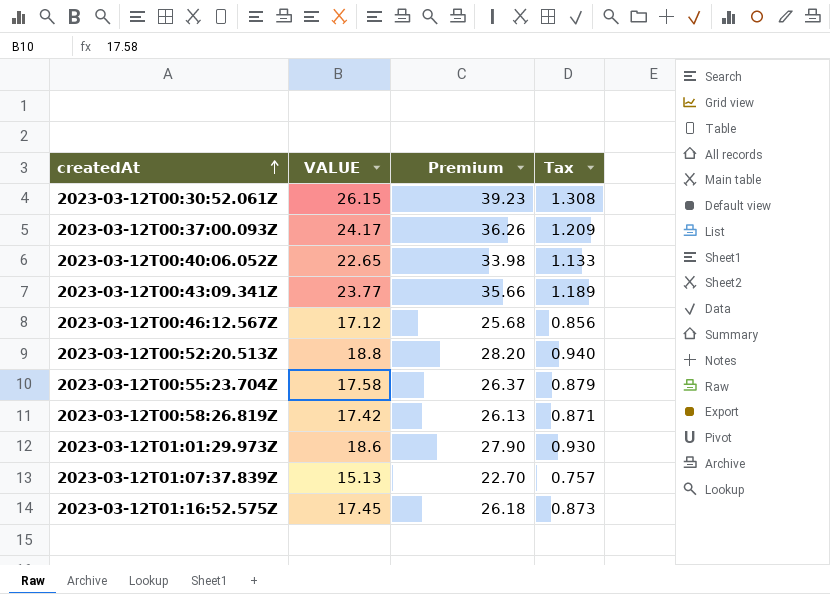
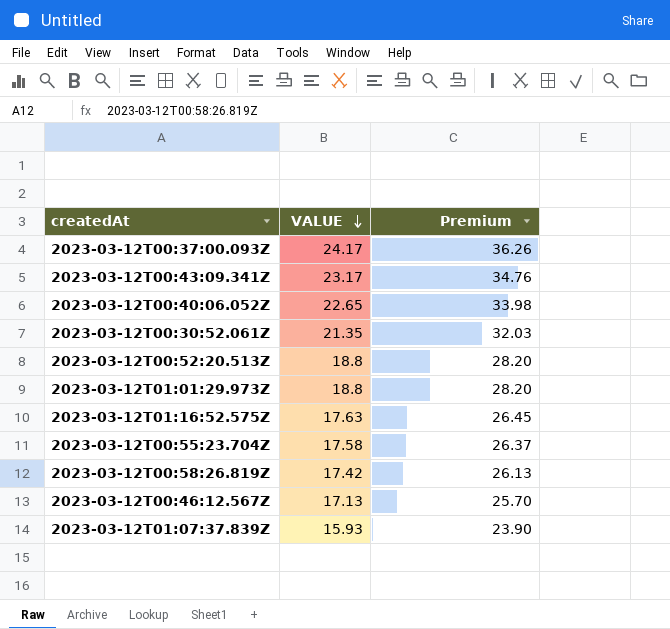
row order: createdAt ascending -> VALUE descending
column Tax | formula: [VALUE] * 0.05 -> none
2023-03-12T00:43:09.341Z | VALUE: 23.77 -> 23.17
2023-03-12T00:43:09.341Z | Premium: 35.66 -> 34.76
2023-03-12T00:30:52.061Z | VALUE: 26.15 -> 21.35
2023-03-12T00:30:52.061Z | Premium: 39.23 -> 32.03
2023-03-12T01:01:29.973Z | VALUE: 18.6 -> 18.8
2023-03-12T01:01:29.973Z | Premium: 27.90 -> 28.20
2023-03-12T01:16:52.575Z | VALUE: 17.45 -> 17.63
2023-03-12T01:16:52.575Z | Premium: 26.18 -> 26.45
2023-03-12T00:46:12.567Z | VALUE: 17.12 -> 17.13
2023-03-12T00:46:12.567Z | Premium: 25.68 -> 25.70
2023-03-12T01:07:37.839Z | VALUE: 15.13 -> 15.93
2023-03-12T01:07:37.839Z | Premium: 22.70 -> 23.90

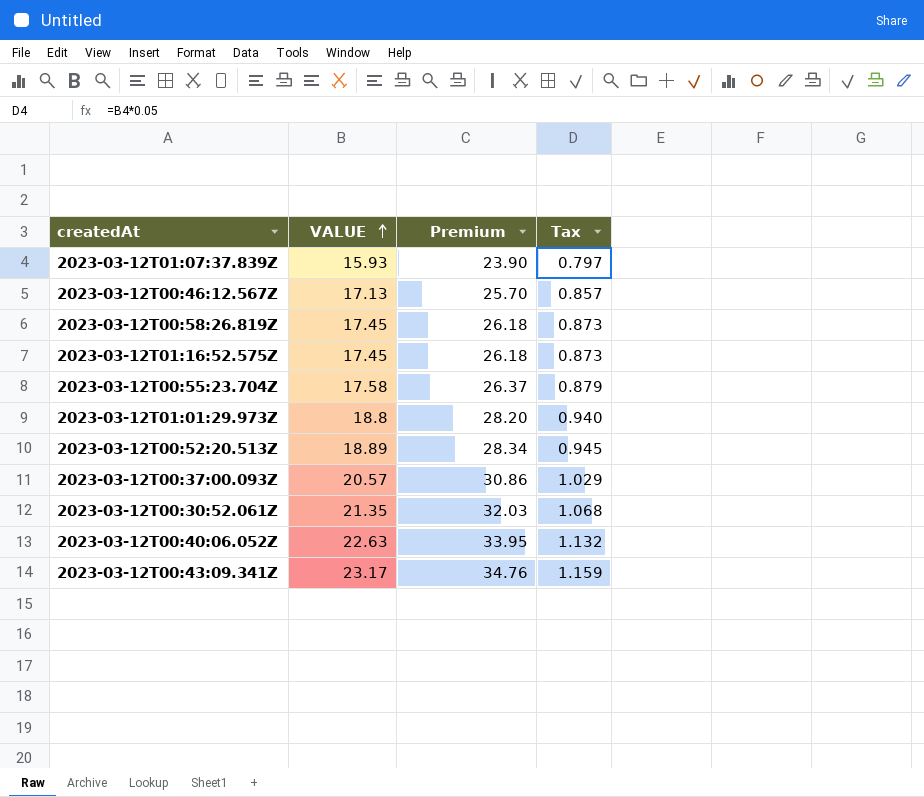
row order: VALUE descending -> VALUE ascending
column Tax | formula: none -> [VALUE] * 0.05
2023-03-12T00:58:26.819Z | VALUE: 17.42 -> 17.45
2023-03-12T00:58:26.819Z | Premium: 26.13 -> 26.18
2023-03-12T01:16:52.575Z | VALUE: 17.63 -> 17.45
2023-03-12T01:16:52.575Z | Premium: 26.45 -> 26.18
2023-03-12T00:52:20.513Z | VALUE: 18.8 -> 18.89
2023-03-12T00:52:20.513Z | Premium: 28.20 -> 28.34
2023-03-12T00:37:00.093Z | VALUE: 24.17 -> 20.57
2023-03-12T00:37:00.093Z | Premium: 36.26 -> 30.86
2023-03-12T00:40:06.052Z | VALUE: 22.65 -> 22.63
2023-03-12T00:40:06.052Z | Premium: 33.98 -> 33.95

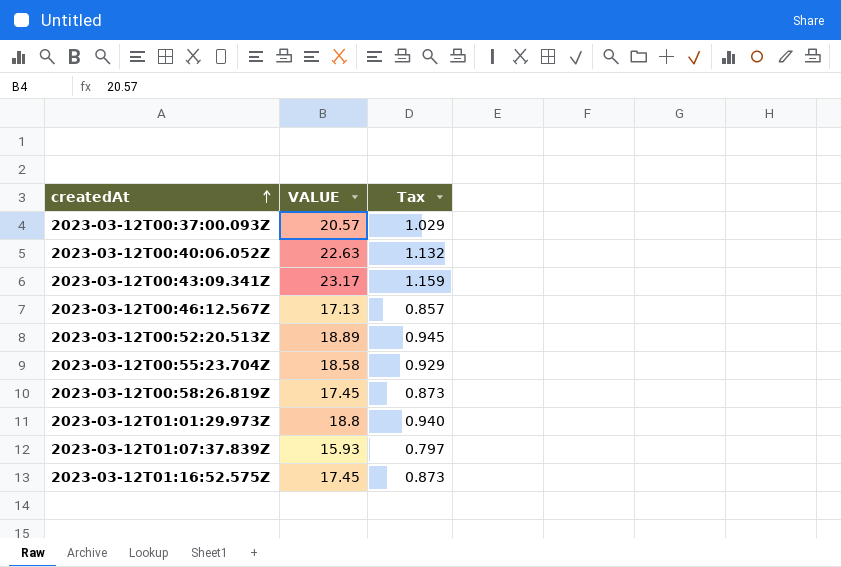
row order: VALUE ascending -> createdAt ascending
column Premium | formula: [VALUE] * 1.5 -> none
row 2023-03-12T00:30:52.061Z: 21.35 | 32.03 | 1.068 -> none
2023-03-12T00:55:23.704Z | VALUE: 17.58 -> 18.58
2023-03-12T00:55:23.704Z | Tax: 0.879 -> 0.929

